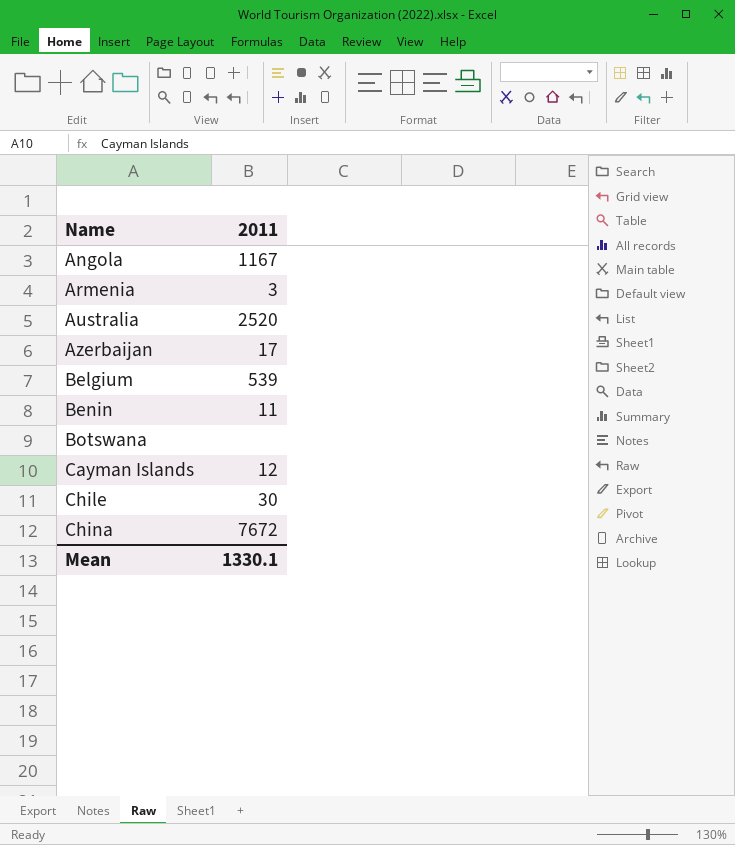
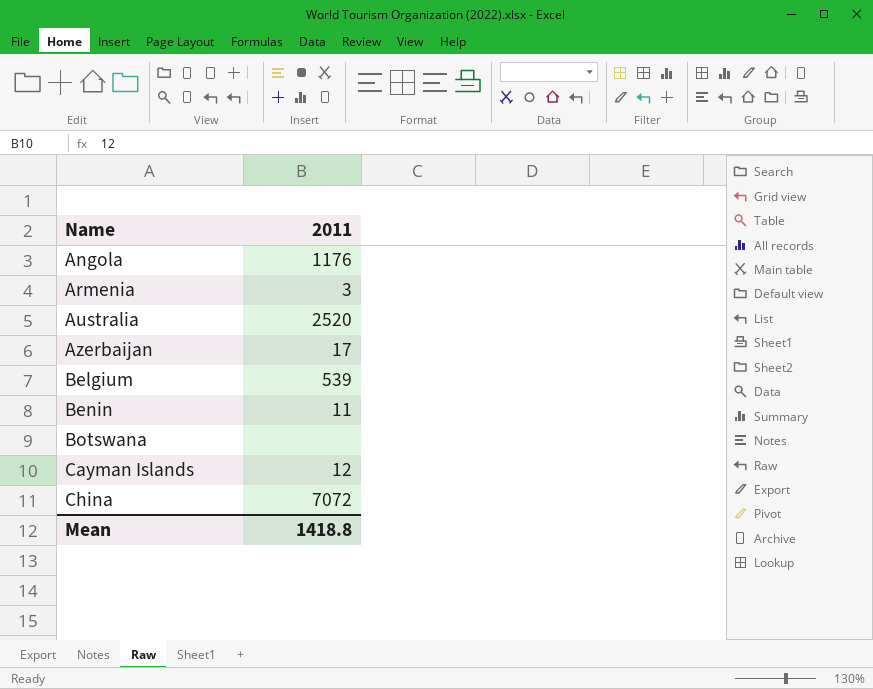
row Chile: 30 -> none
Angola | 2011: 1167 -> 1176
China | 2011: 7672 -> 7072
Mean | 2011: 1330.1 -> 1418.8

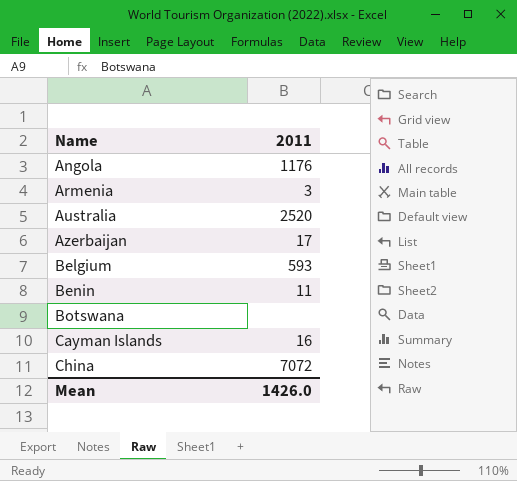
Belgium | 2011: 539 -> 593
Cayman Islands | 2011: 12 -> 16
Mean | 2011: 1418.8 -> 1426.0

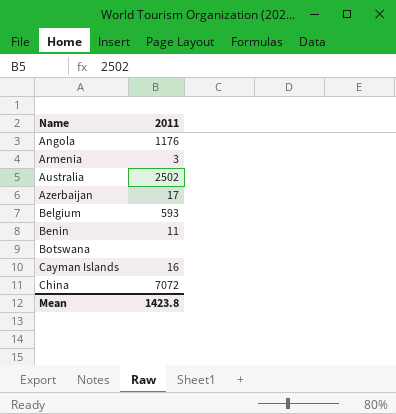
Australia | 2011: 2520 -> 2502
Mean | 2011: 1426.0 -> 1423.8

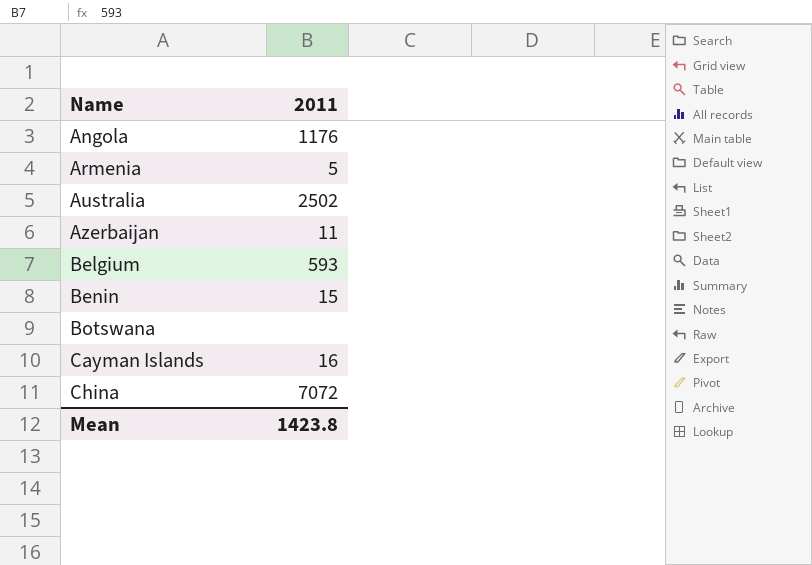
Armenia | 2011: 3 -> 5
Azerbaijan | 2011: 17 -> 11
Benin | 2011: 11 -> 15

